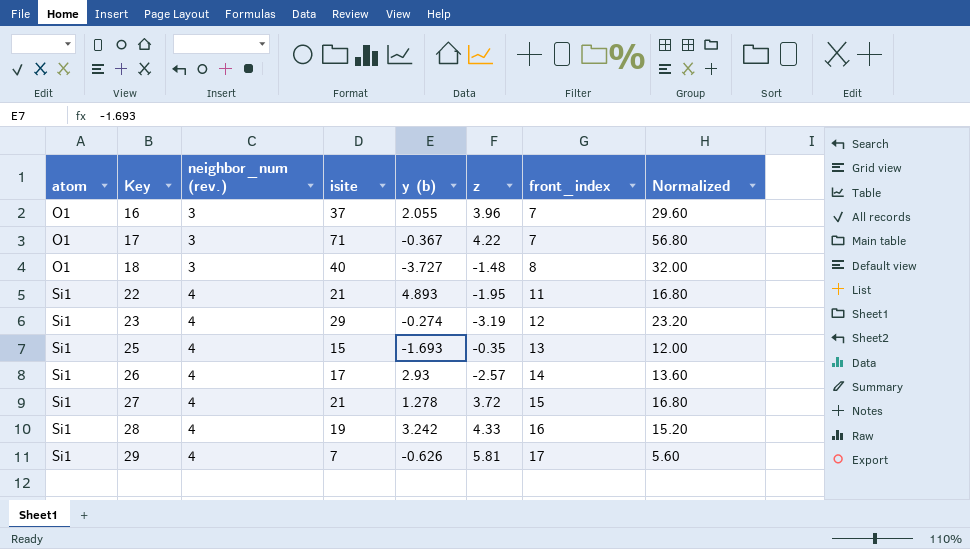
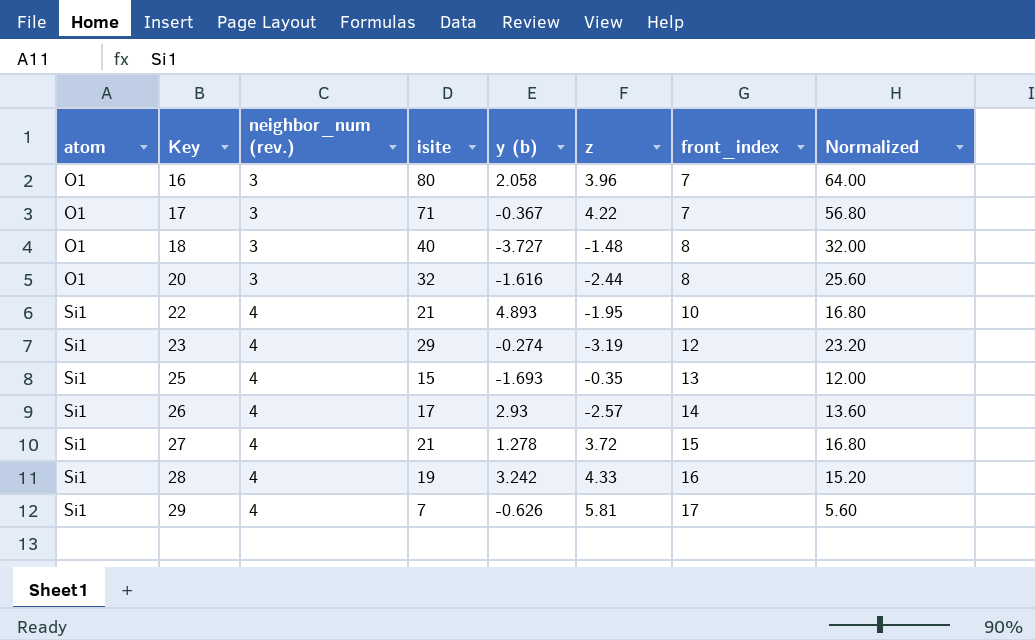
16 | isite: 37 -> 80
16 | y (b): 2.055 -> 2.058
16 | Normalized: 29.60 -> 64.00
row 20: none -> O1 | 3 | 32 | -1.616 | -2.44 | 8 | 25.60
22 | front_index: 11 -> 10

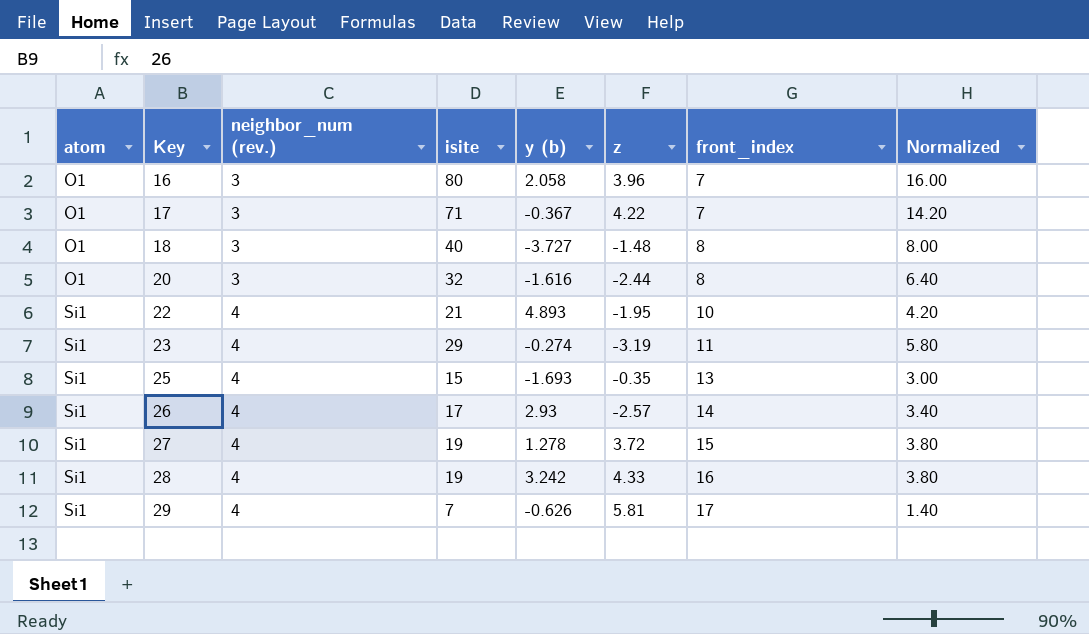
column Normalized | formula: [isite] * 0.8 -> [isite] * 0.2
23 | front_index: 12 -> 11
27 | isite: 21 -> 19

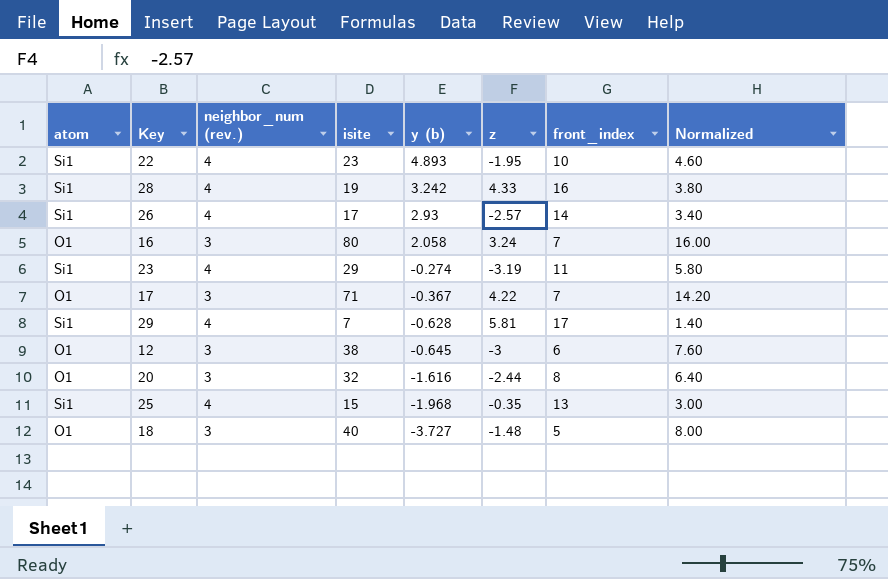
row order: atom ascending -> y (b) descending
row 27: Si1 | 4 | 19 | 1.278 | 3.72 | 15 | 3.80 -> none
22 | isite: 21 -> 23
22 | Normalized: 4.20 -> 4.60
16 | z: 3.96 -> 3.24
29 | y (b): -0.626 -> -0.628
row 12: none -> O1 | 3 | 38 | -0.645 | -3 | 6 | 7.60
25 | y (b): -1.693 -> -1.968
18 | front_index: 8 -> 5

